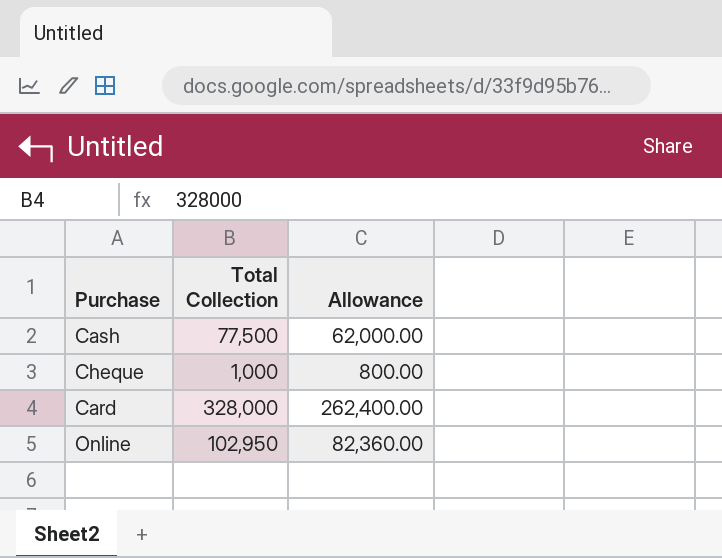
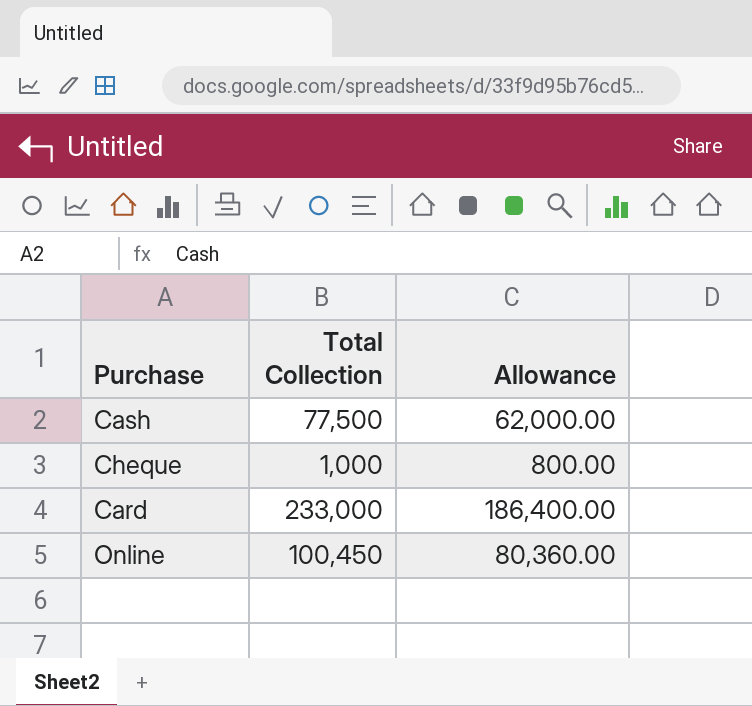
Card | Total Collection: 328,000 -> 233,000
Card | Allowance: 262,400.00 -> 186,400.00
Online | Total Collection: 102,950 -> 100,450
Online | Allowance: 82,360.00 -> 80,360.00

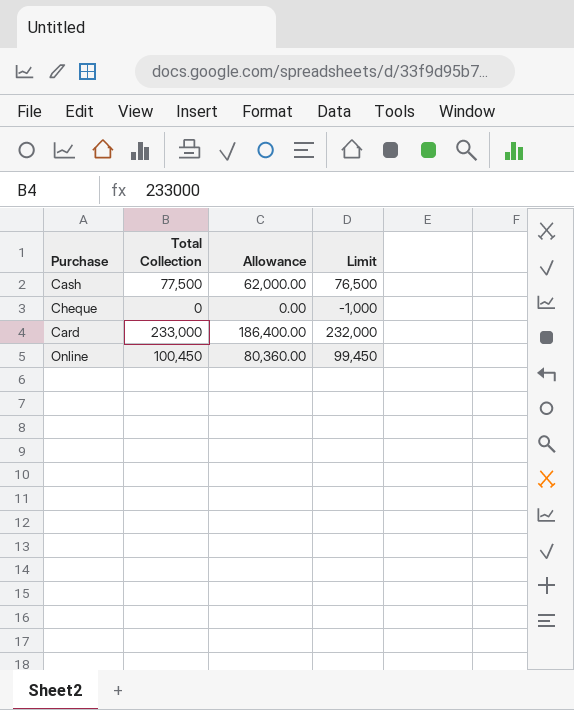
column Limit | formula: none -> [Total Collection] - 1000
Cheque | Total Collection: 1,000 -> 0
Cheque | Allowance: 800.00 -> 0.00

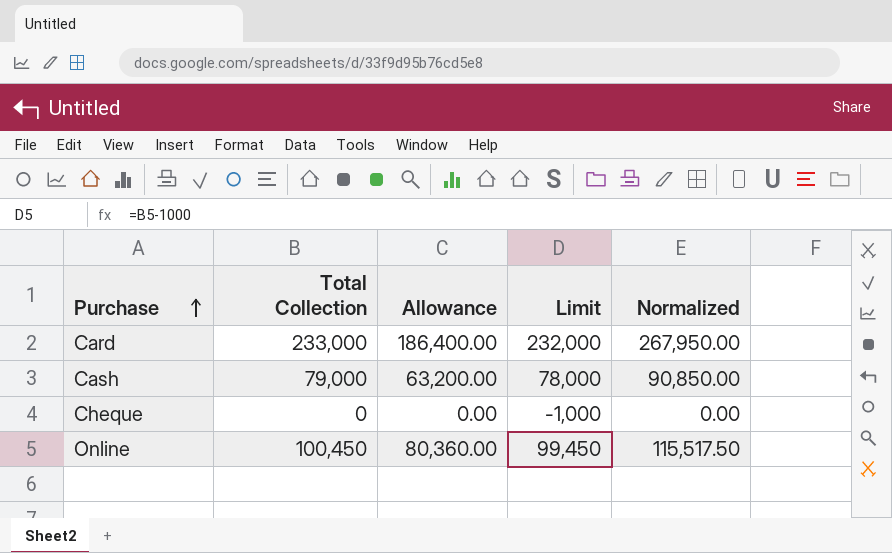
row order: none -> Purchase ascending
column Normalized | formula: none -> [Total Collection] * 1.15
Cash | Total Collection: 77,500 -> 79,000
Cash | Allowance: 62,000.00 -> 63,200.00
Cash | Limit: 76,500 -> 78,000

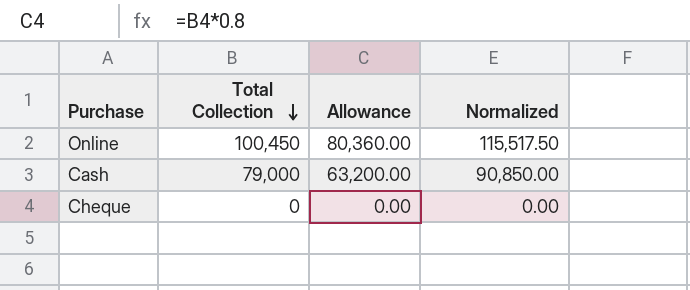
row order: Purchase ascending -> Total Collection descending
column Limit | formula: [Total Collection] - 1000 -> none
row Card: 233,000 | 186,400.00 | 232,000 | 267,950.00 -> none

